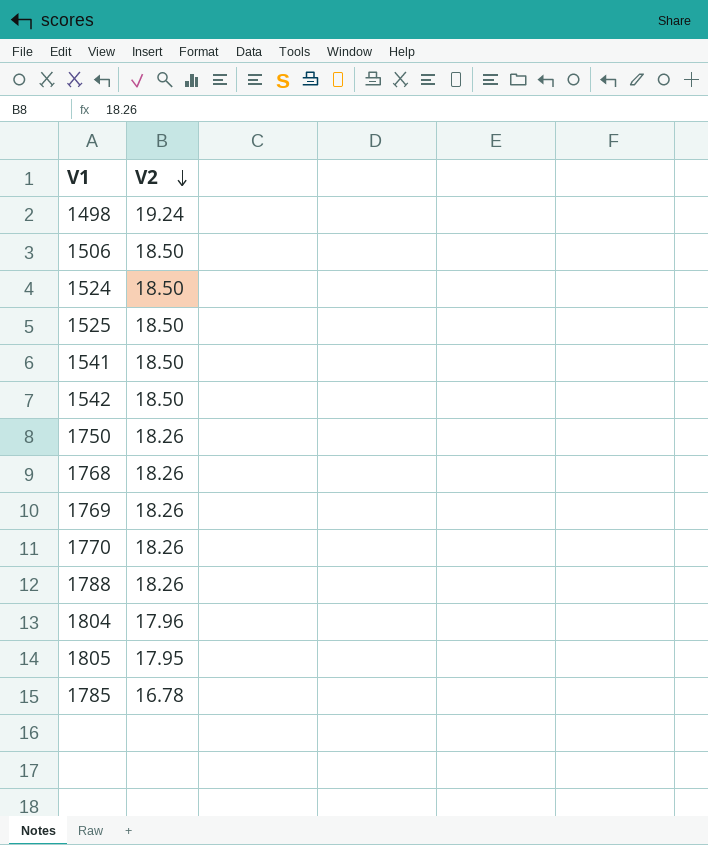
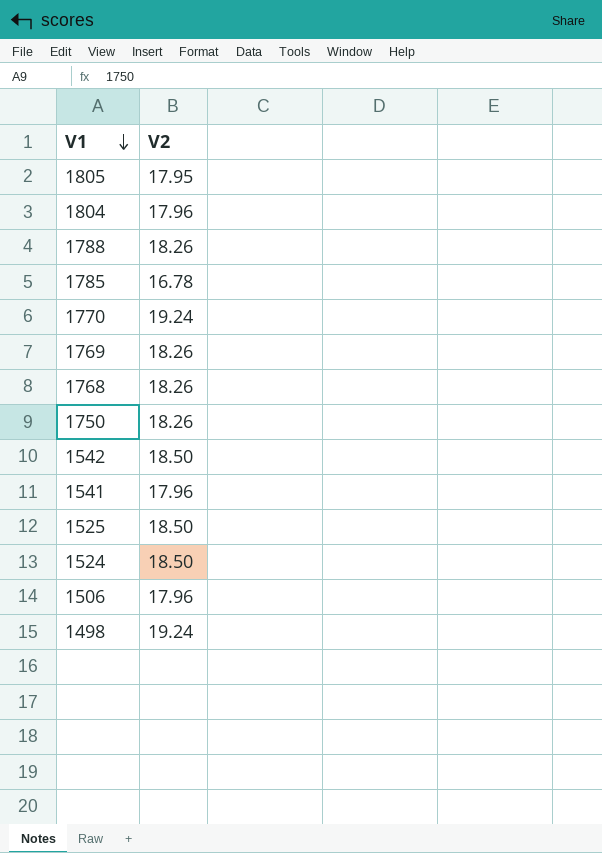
row order: V2 descending -> V1 descending
1770 | V2: 18.26 -> 19.24
1541 | V2: 18.50 -> 17.96
1506 | V2: 18.50 -> 17.96

